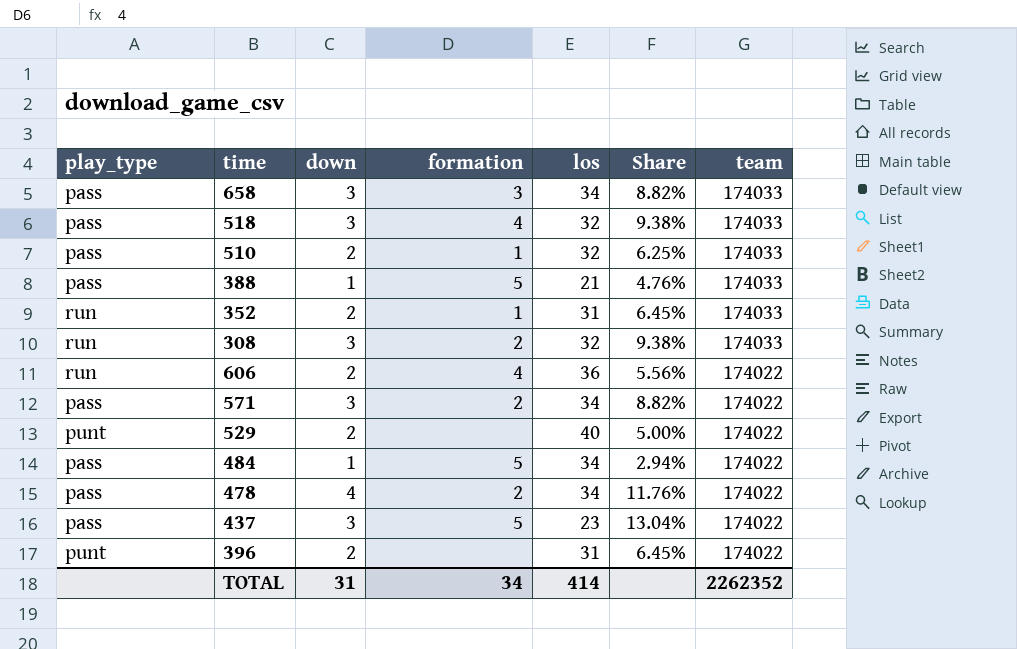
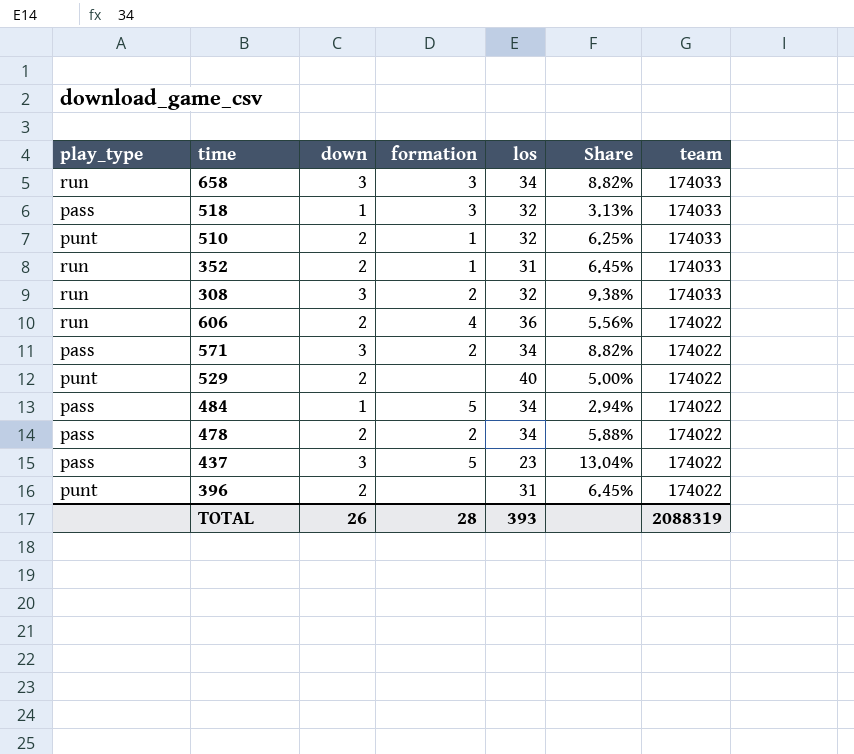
row 388: pass | 1 | 5 | 21 | 4.76% | 174033 -> none
658 | play_type: pass -> run
518 | down: 3 -> 1
518 | formation: 4 -> 3
518 | Share: 9.38% -> 3.13%
510 | play_type: pass -> punt
478 | down: 4 -> 2
478 | Share: 11.76% -> 5.88%
TOTAL | down: 31 -> 26
TOTAL | formation: 34 -> 28
TOTAL | los: 414 -> 393
TOTAL | team: 2262352 -> 2088319

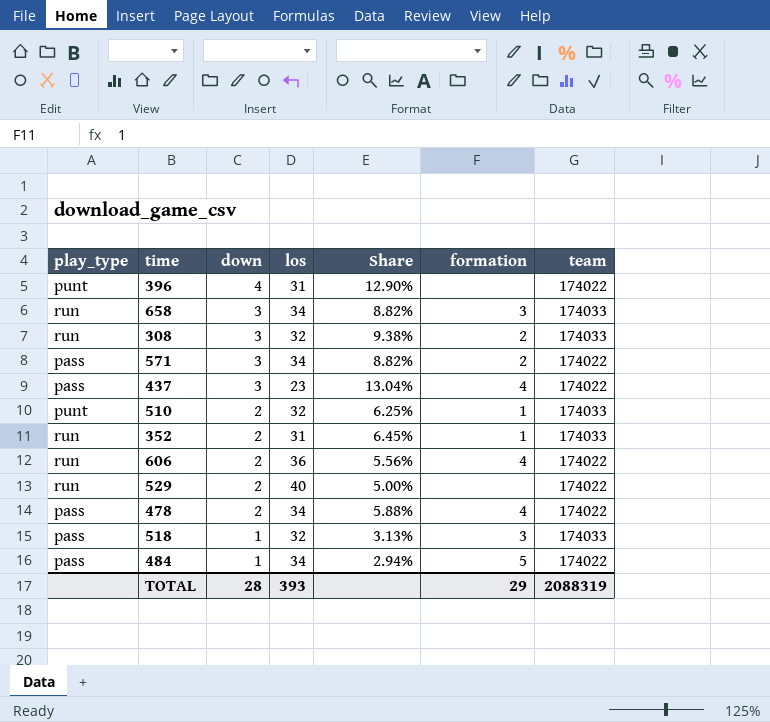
row order: team descending -> down descending
column formation | position: 4 -> 6
396 | down: 2 -> 4
396 | Share: 6.45% -> 12.90%
437 | formation: 5 -> 4
529 | play_type: punt -> run
478 | formation: 2 -> 4
TOTAL | down: 26 -> 28
TOTAL | formation: 28 -> 29

